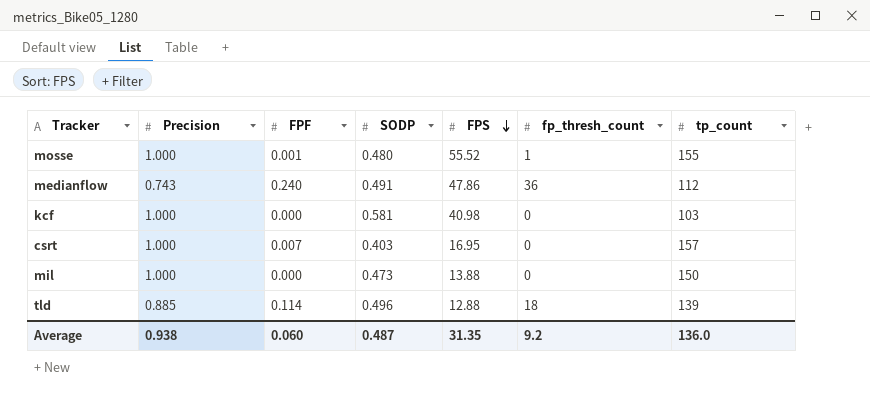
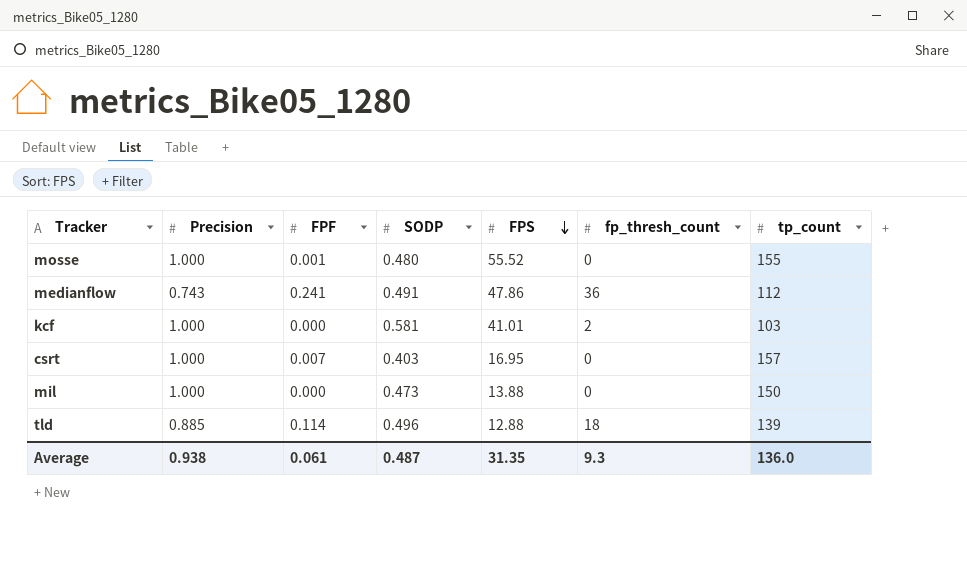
mosse | fp_thresh_count: 1 -> 0
medianflow | FPF: 0.240 -> 0.241
kcf | FPS: 40.98 -> 41.01
kcf | fp_thresh_count: 0 -> 2
Average | FPF: 0.060 -> 0.061
Average | fp_thresh_count: 9.2 -> 9.3

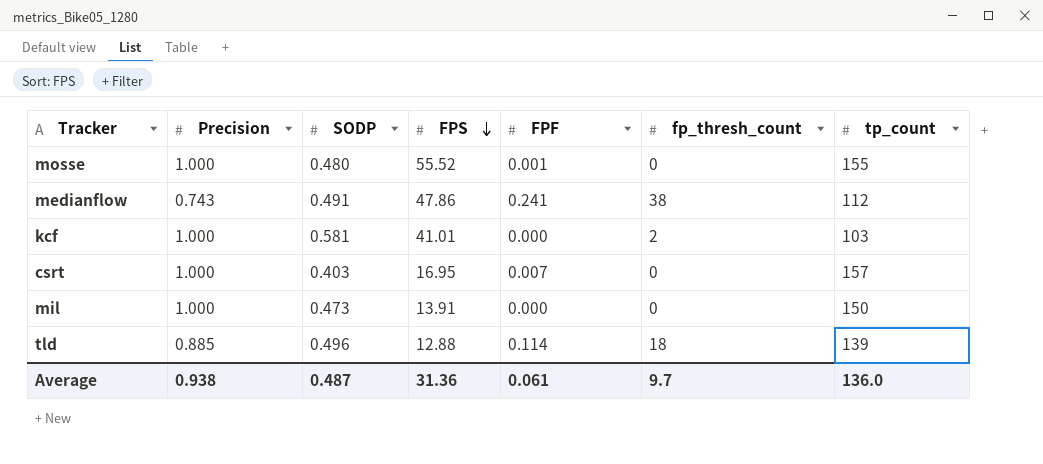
column FPF | position: 3 -> 5
medianflow | fp_thresh_count: 36 -> 38
mil | FPS: 13.88 -> 13.91
Average | FPS: 31.35 -> 31.36
Average | fp_thresh_count: 9.3 -> 9.7

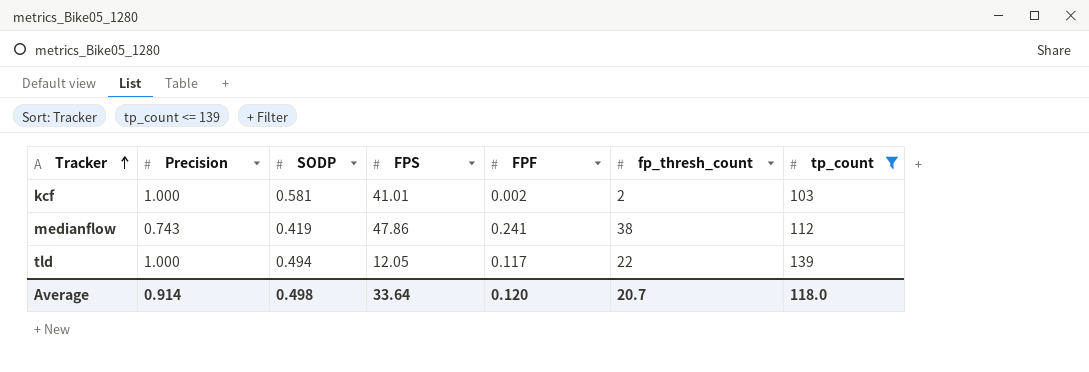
filter: none -> tp_count <= 139
row order: FPS descending -> Tracker ascending
kcf | FPF: 0.000 -> 0.002
medianflow | SODP: 0.491 -> 0.419
tld | Precision: 0.885 -> 1.000
tld | SODP: 0.496 -> 0.494
tld | FPS: 12.88 -> 12.05
tld | FPF: 0.114 -> 0.117
tld | fp_thresh_count: 18 -> 22
Average | Precision: 0.938 -> 0.914
Average | SODP: 0.487 -> 0.498
Average | FPS: 31.36 -> 33.64
Average | FPF: 0.061 -> 0.120
Average | fp_thresh_count: 9.7 -> 20.7
Average | tp_count: 136.0 -> 118.0

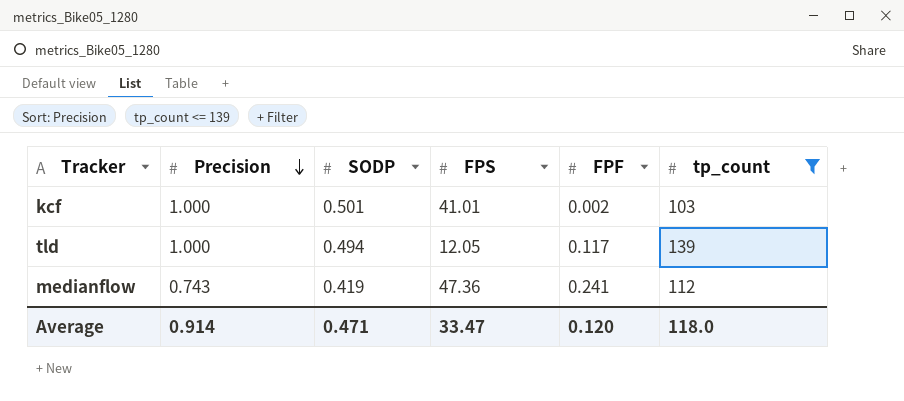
row order: Tracker ascending -> Precision descending
column fp_thresh_count | position: 6 -> none
kcf | SODP: 0.581 -> 0.501
medianflow | FPS: 47.86 -> 47.36
Average | SODP: 0.498 -> 0.471
Average | FPS: 33.64 -> 33.47

